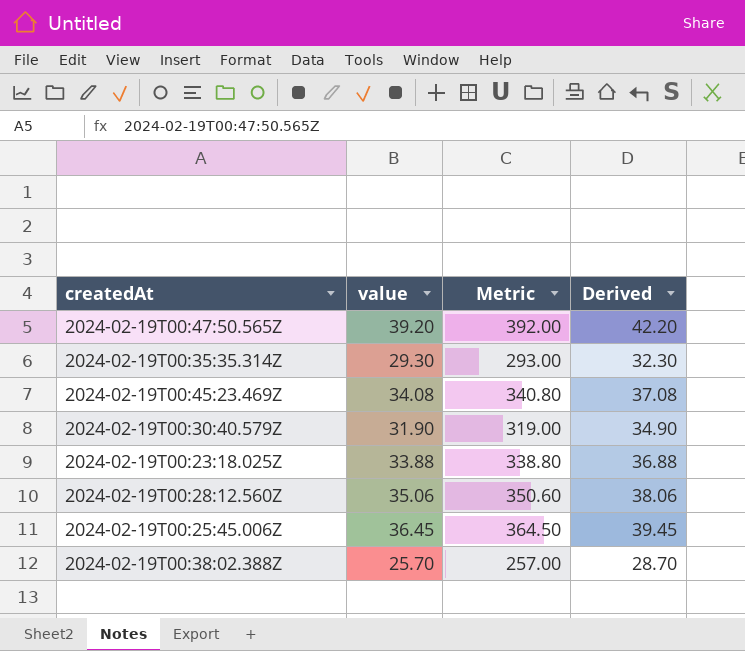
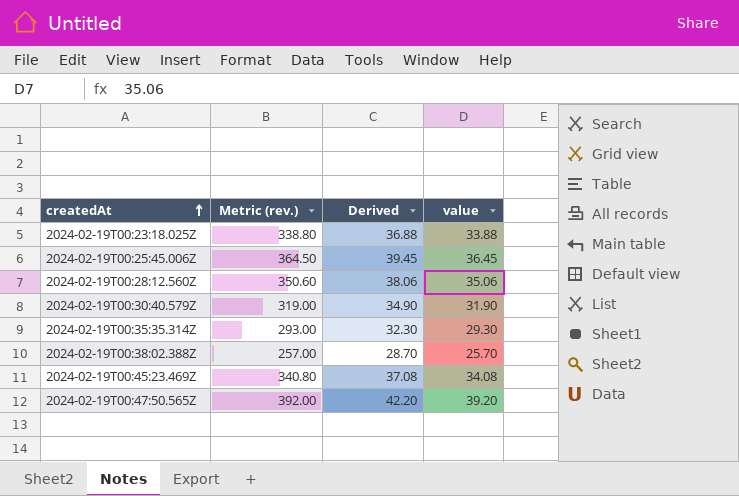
row order: none -> createdAt ascending
column name: Metric -> Metric (rev.)
column value | position: 2 -> 4

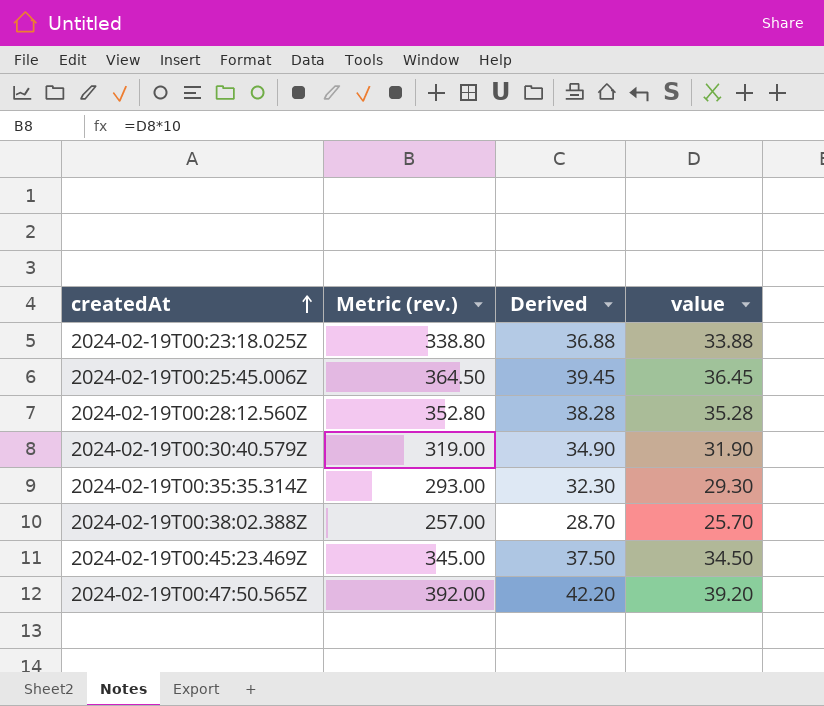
2024-02-19T00:28:12.560Z | Metric (rev.): 350.60 -> 352.80
2024-02-19T00:28:12.560Z | Derived: 38.06 -> 38.28
2024-02-19T00:28:12.560Z | value: 35.06 -> 35.28
2024-02-19T00:45:23.469Z | Metric (rev.): 340.80 -> 345.00
2024-02-19T00:45:23.469Z | Derived: 37.08 -> 37.50
2024-02-19T00:45:23.469Z | value: 34.08 -> 34.50

